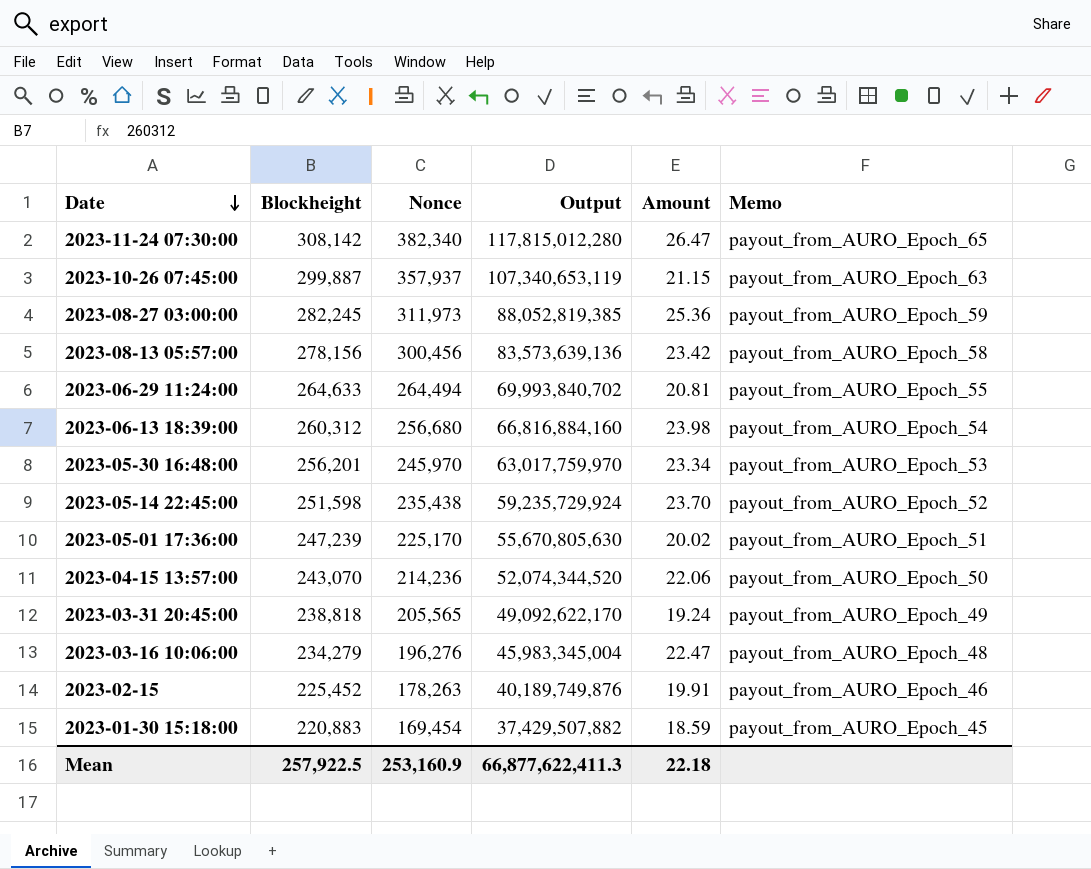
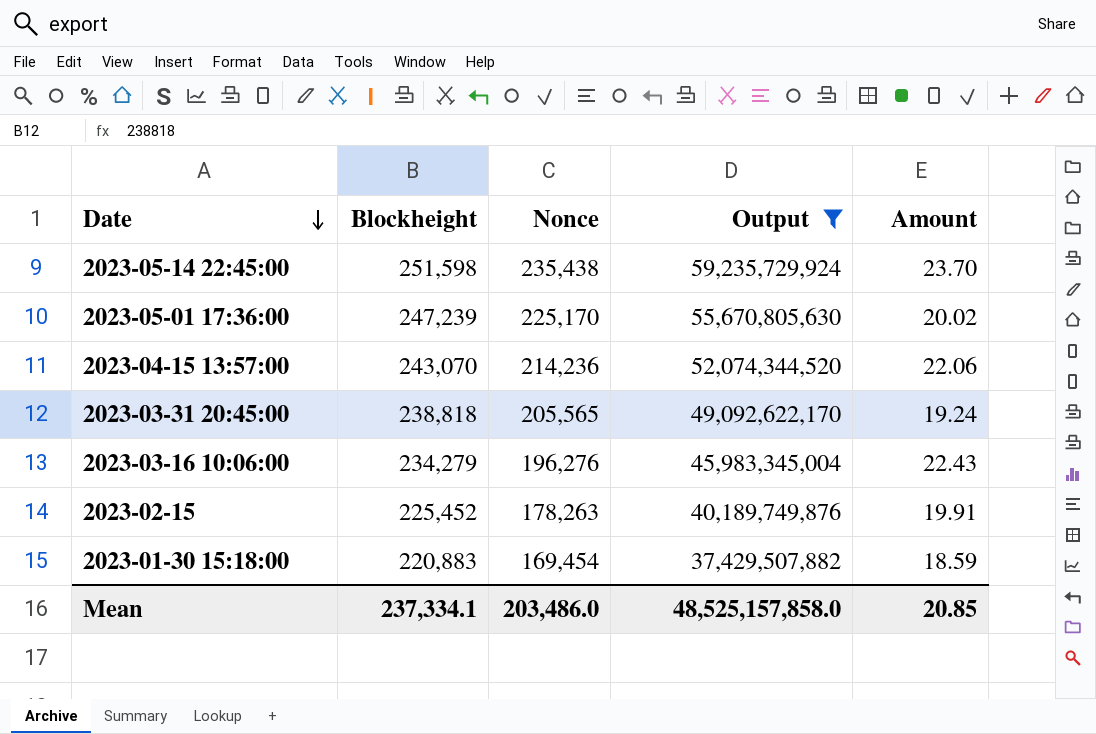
filter: none -> Output <= 59,235,729,924
column Memo | position: 6 -> none
2023-03-16 10:06:00 | Amount: 22.47 -> 22.43
Mean | Blockheight: 257,922.5 -> 237,334.1
Mean | Nonce: 253,160.9 -> 203,486.0
Mean | Output: 66,877,622,411.3 -> 48,525,157,858.0
Mean | Amount: 22.18 -> 20.85

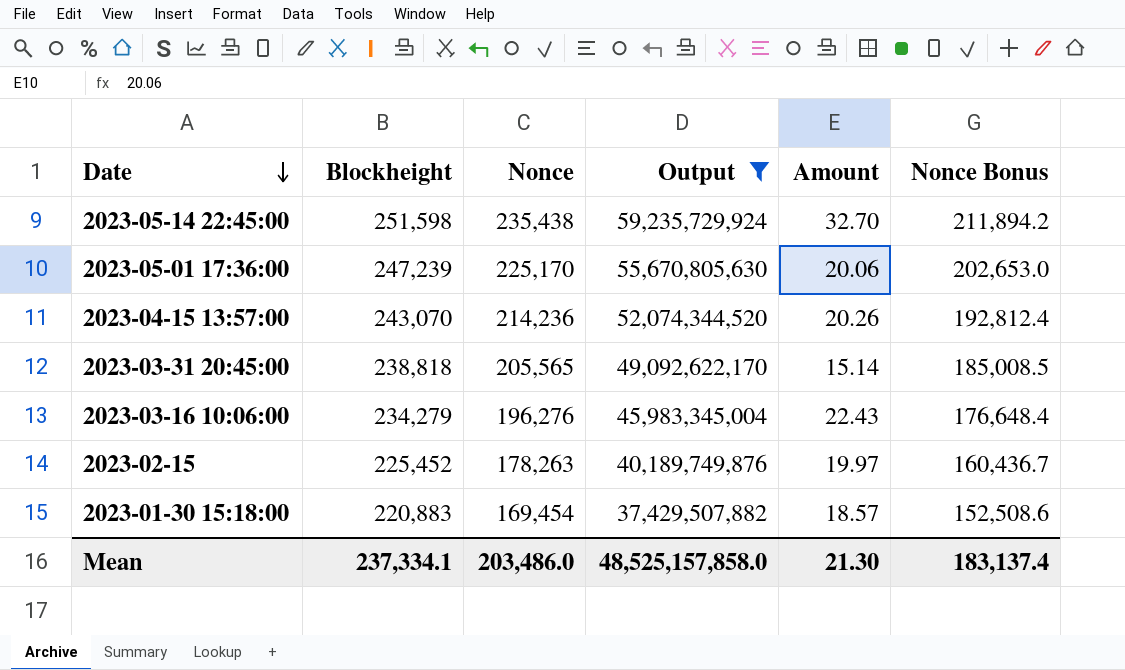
column Nonce Bonus | formula: none -> [Nonce] * 0.9
2023-05-14 22:45:00 | Amount: 23.70 -> 32.70
2023-05-01 17:36:00 | Amount: 20.02 -> 20.06
2023-04-15 13:57:00 | Amount: 22.06 -> 20.26
2023-03-31 20:45:00 | Amount: 19.24 -> 15.14
2023-02-15 | Amount: 19.91 -> 19.97
2023-01-30 15:18:00 | Amount: 18.59 -> 18.57
Mean | Amount: 20.85 -> 21.30

